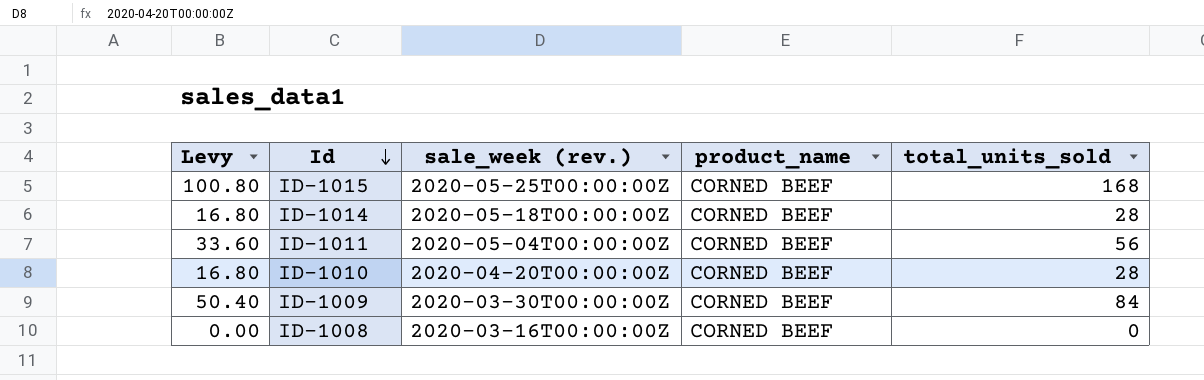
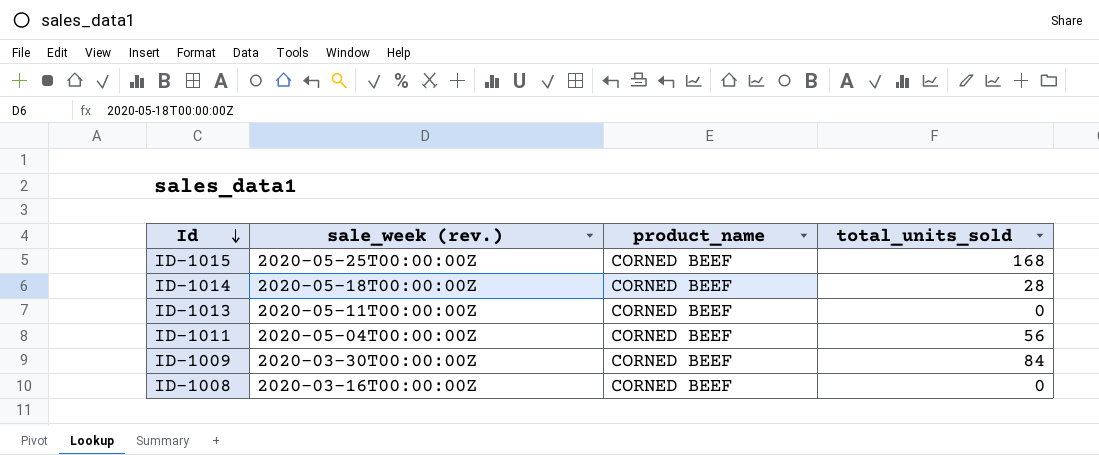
column Levy | formula: [total_units_sold] * 0.6 -> none
row ID-1010: 16.80 | 2020-04-20T00:00:00Z | CORNED BEEF | 28 -> none
row ID-1013: none -> 2020-05-11T00:00:00Z | CORNED BEEF | 0

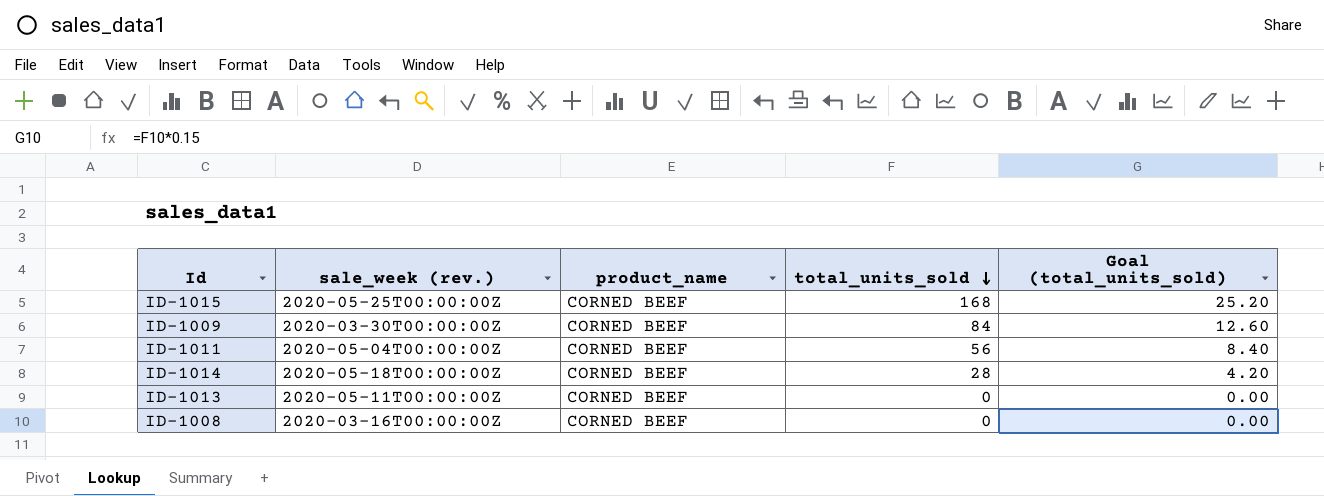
row order: Id descending -> total_units_sold descending
column Goal (total_units_sold) | formula: none -> [total_units_sold] * 0.15

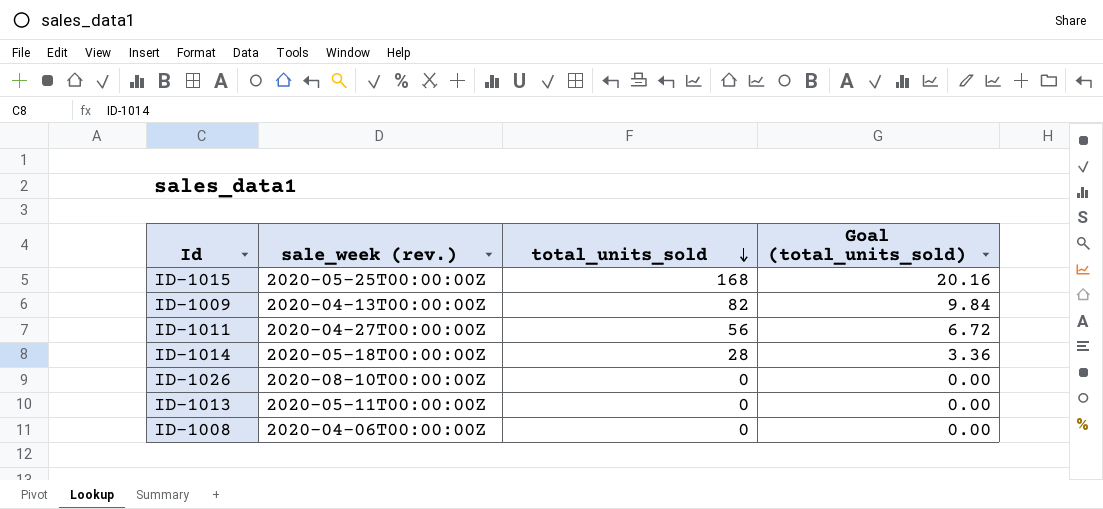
column product_name | position: 3 -> none
column Goal (total_units_sold) | formula: [total_units_sold] * 0.15 -> [total_units_sold] * 0.12
ID-1009 | sale_week (rev.): 2020-03-30T00:00:00Z -> 2020-04-13T00:00:00Z
ID-1009 | total_units_sold: 84 -> 82
ID-1011 | sale_week (rev.): 2020-05-04T00:00:00Z -> 2020-04-27T00:00:00Z
row ID-1026: none -> 2020-08-10T00:00:00Z | 0 | 0.00
ID-1008 | sale_week (rev.): 2020-03-16T00:00:00Z -> 2020-04-06T00:00:00Z

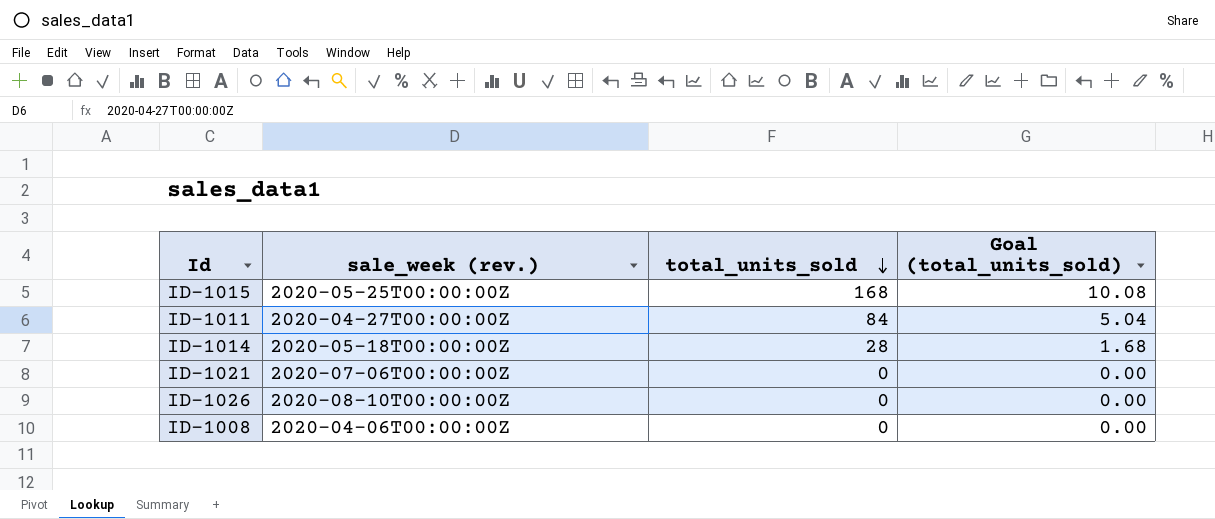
column Goal (total_units_sold) | formula: [total_units_sold] * 0.12 -> [total_units_sold] * 0.06
row ID-1009: 2020-04-13T00:00:00Z | 82 | 9.84 -> none
row ID-1013: 2020-05-11T00:00:00Z | 0 | 0.00 -> none
ID-1011 | total_units_sold: 56 -> 84
row ID-1021: none -> 2020-07-06T00:00:00Z | 0 | 0.00

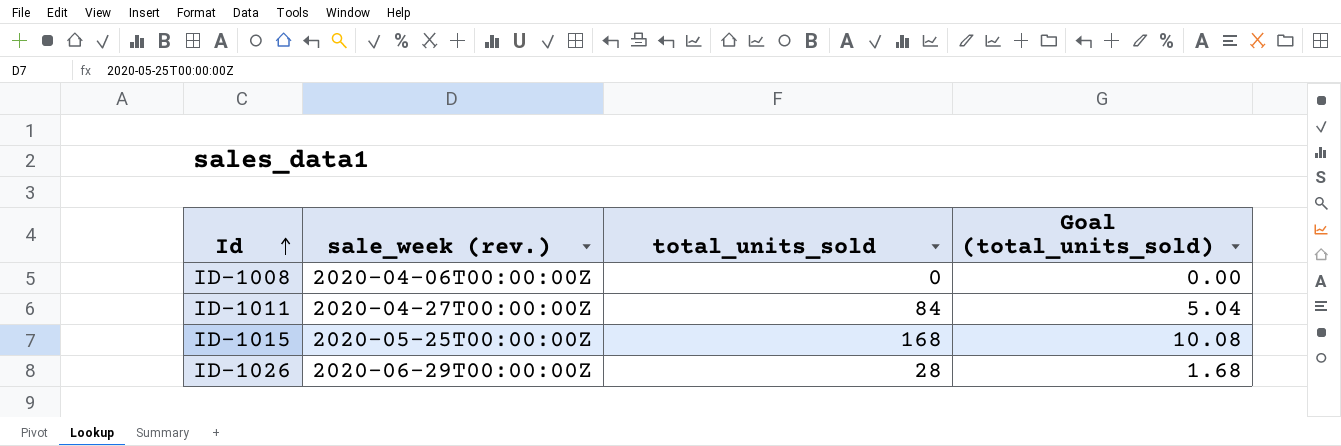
row order: total_units_sold descending -> Id ascending
row ID-1014: 2020-05-18T00:00:00Z | 28 | 1.68 -> none
row ID-1021: 2020-07-06T00:00:00Z | 0 | 0.00 -> none
ID-1026 | sale_week (rev.): 2020-08-10T00:00:00Z -> 2020-06-29T00:00:00Z
ID-1026 | total_units_sold: 0 -> 28
ID-1026 | Goal (total_units_sold): 0.00 -> 1.68

